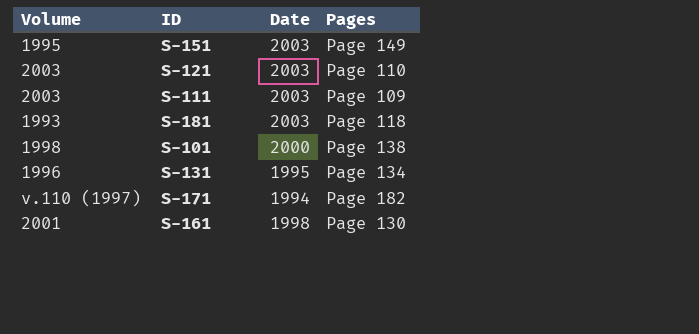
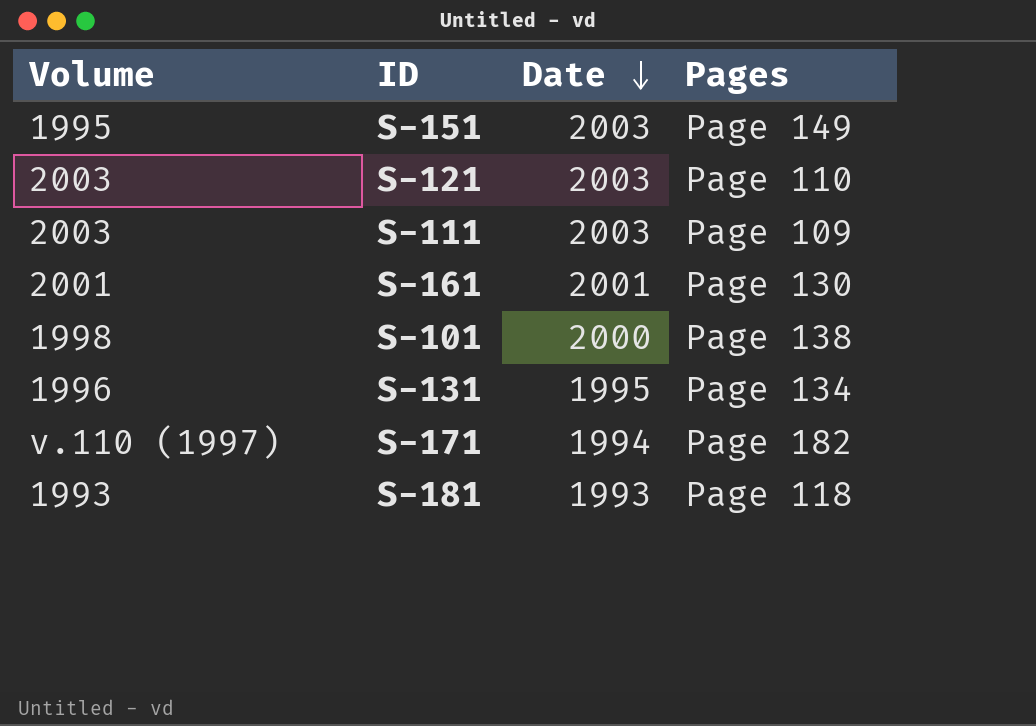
row order: none -> Date descending
S-161 | Date: 1998 -> 2001
S-181 | Date: 2003 -> 1993

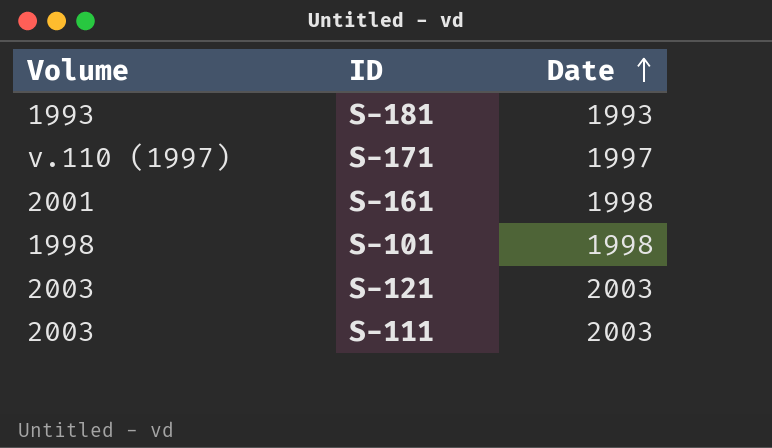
row order: Date descending -> Date ascending
column Pages | position: 4 -> none
row S-151: 1995 | 2003 | Page 149 -> none
row S-131: 1996 | 1995 | Page 134 -> none
S-171 | Date: 1994 -> 1997
S-161 | Date: 2001 -> 1998
S-101 | Date: 2000 -> 1998

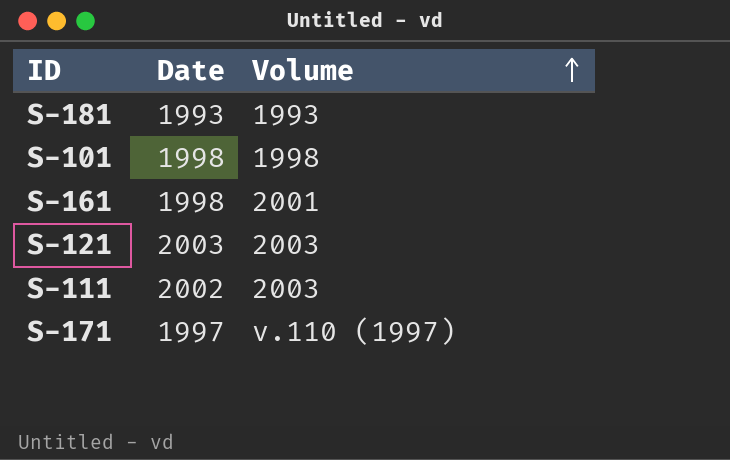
row order: Date ascending -> Volume ascending
column Volume | position: 1 -> 3
S-111 | Date: 2003 -> 2002

